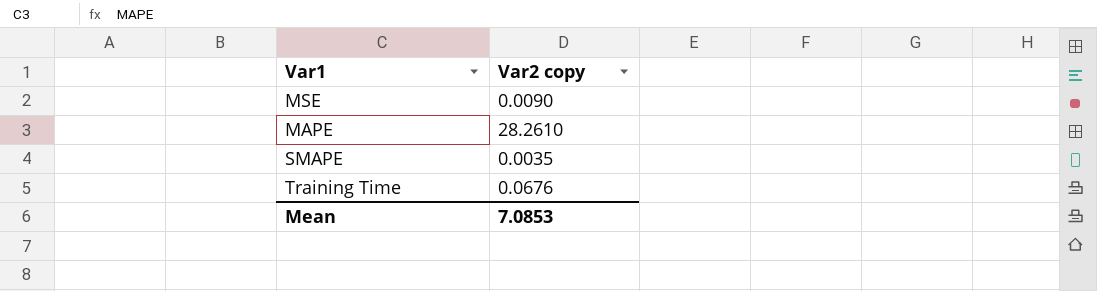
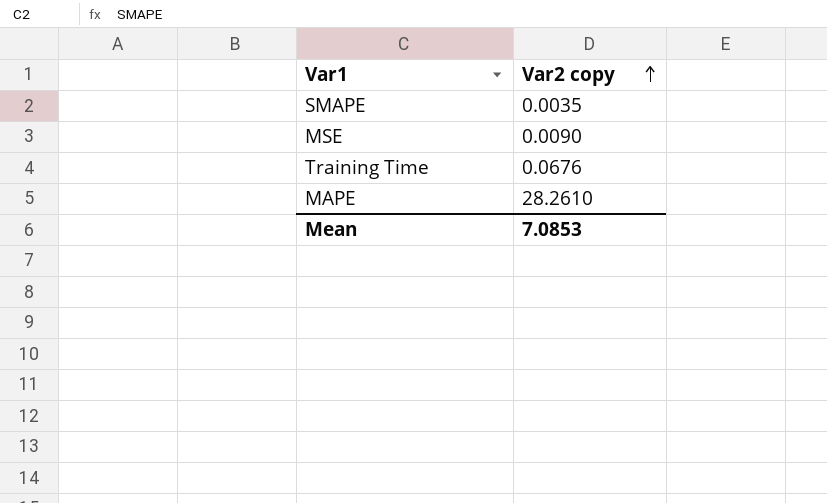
row order: none -> Var2 copy ascending

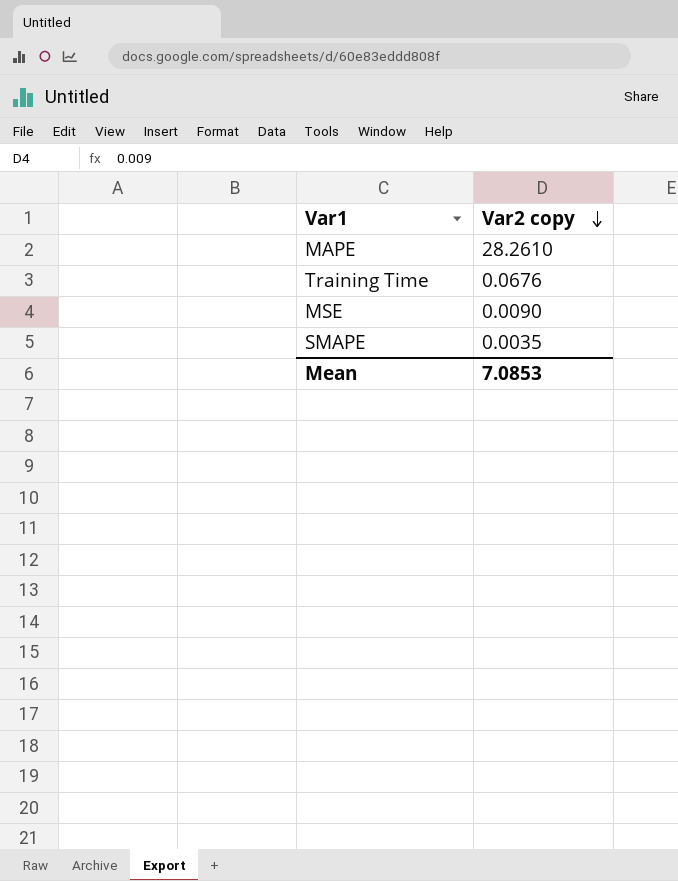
row order: Var2 copy ascending -> Var2 copy descending

